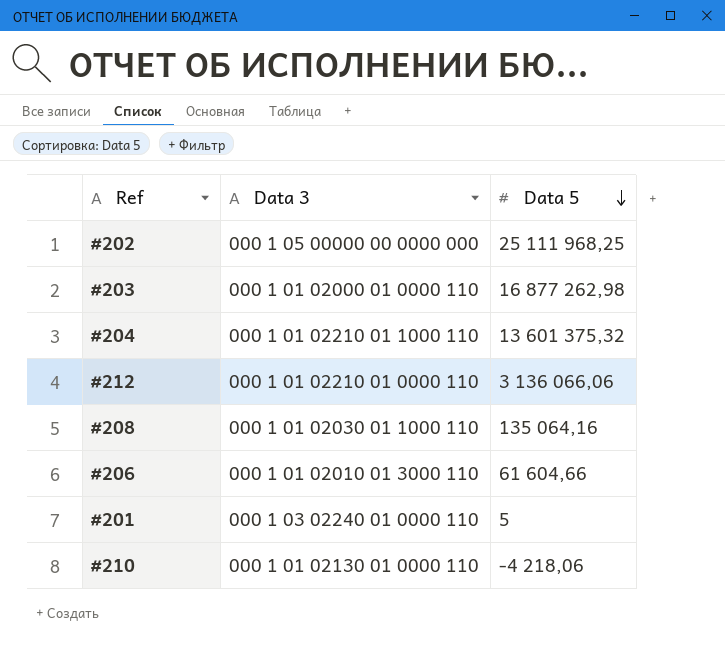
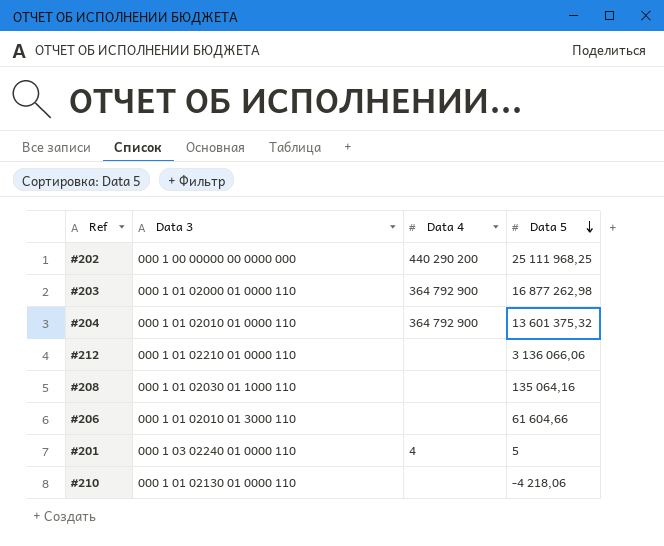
column Data 4 | position: none -> 3
#202 | Data 3: 000 1 05 00000 00 0000 000 -> 000 1 00 00000 00 0000 000
#204 | Data 3: 000 1 01 02210 01 1000 110 -> 000 1 01 02010 01 0000 110

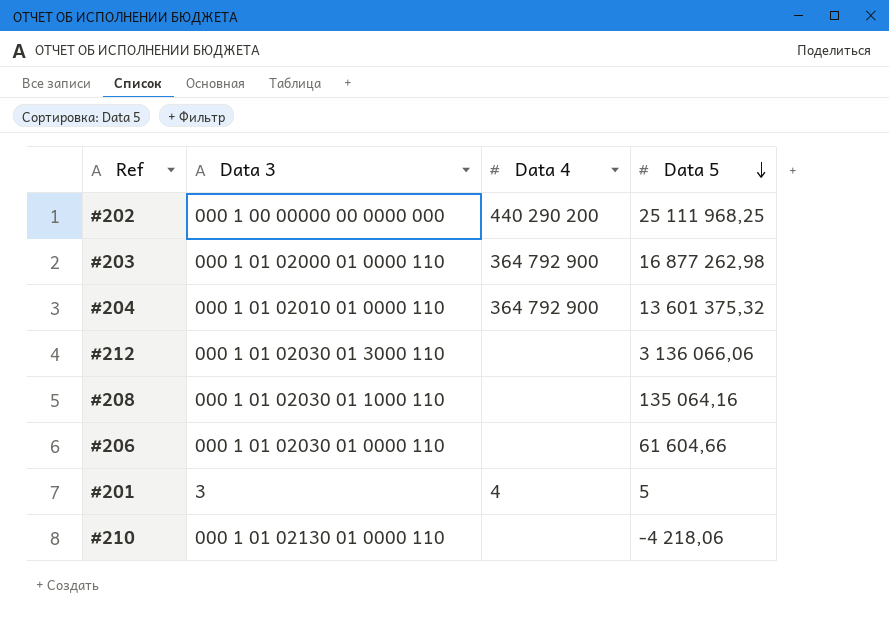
#212 | Data 3: 000 1 01 02210 01 0000 110 -> 000 1 01 02030 01 3000 110
#206 | Data 3: 000 1 01 02010 01 3000 110 -> 000 1 01 02030 01 0000 110
#201 | Data 3: 000 1 03 02240 01 0000 110 -> 3

